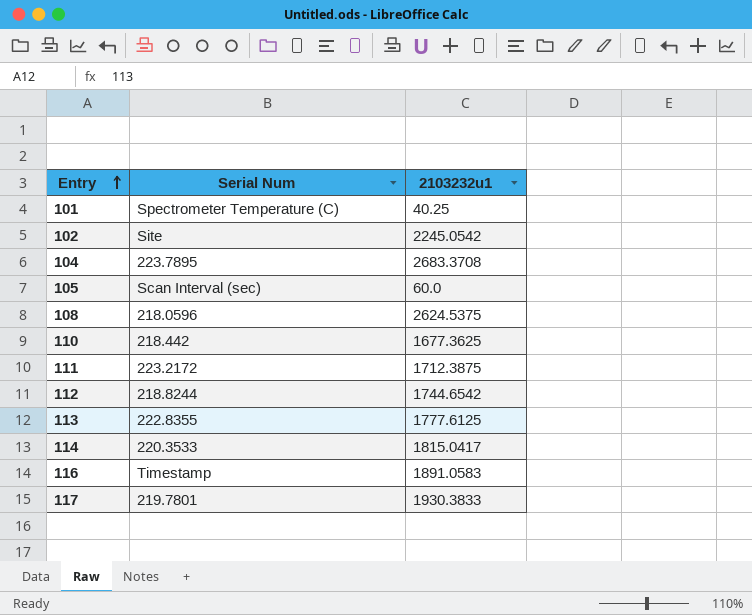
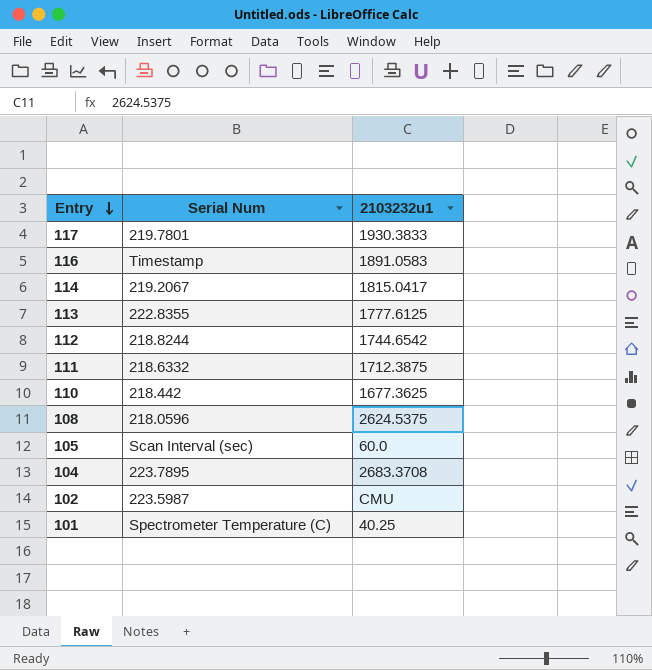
row order: Entry ascending -> Entry descending
114 | Serial Num: 220.3533 -> 219.2067
111 | Serial Num: 223.2172 -> 218.6332
102 | Serial Num: Site -> 223.5987
102 | 2103232u1: 2245.0542 -> CMU

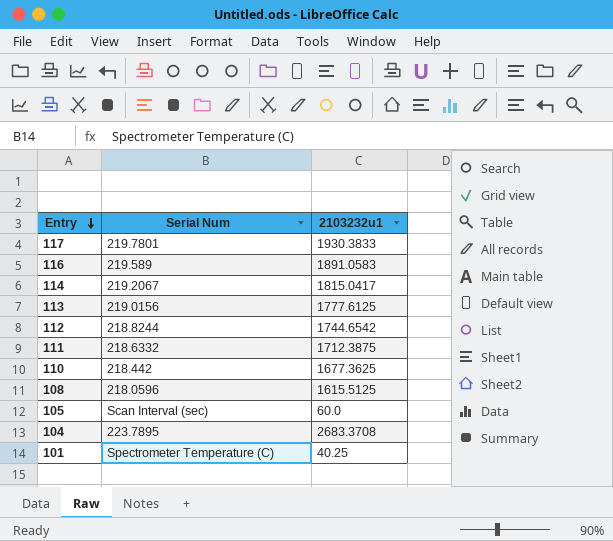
row 102: 223.5987 | CMU -> none
116 | Serial Num: Timestamp -> 219.589
113 | Serial Num: 222.8355 -> 219.0156
108 | 2103232u1: 2624.5375 -> 1615.5125

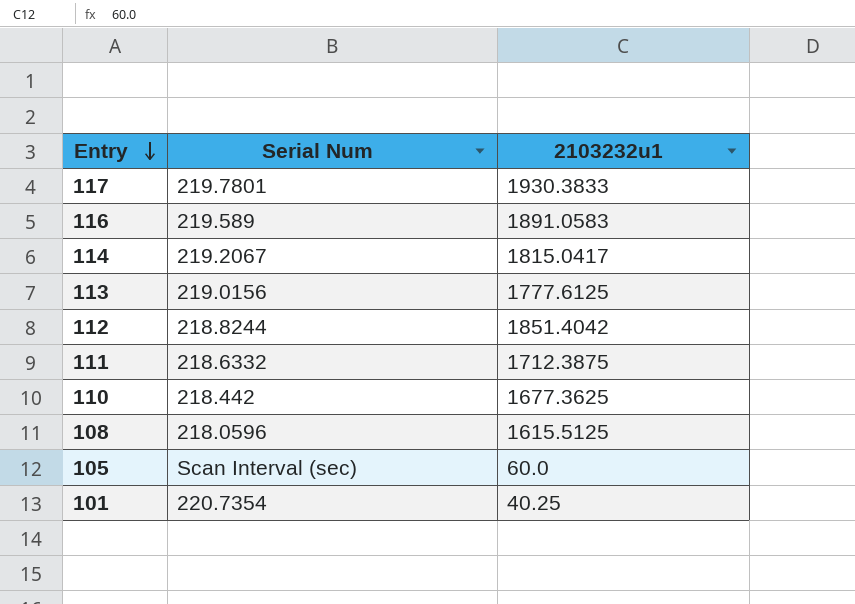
row 104: 223.7895 | 2683.3708 -> none
112 | 2103232u1: 1744.6542 -> 1851.4042
101 | Serial Num: Spectrometer Temperature (C) -> 220.7354

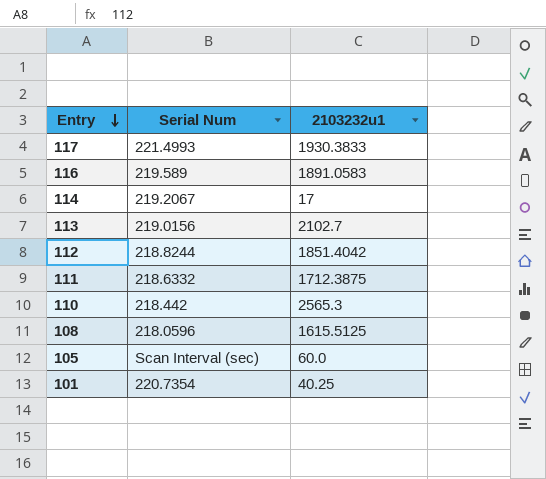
117 | Serial Num: 219.7801 -> 221.4993
114 | 2103232u1: 1815.0417 -> 17
113 | 2103232u1: 1777.6125 -> 2102.7
110 | 2103232u1: 1677.3625 -> 2565.3

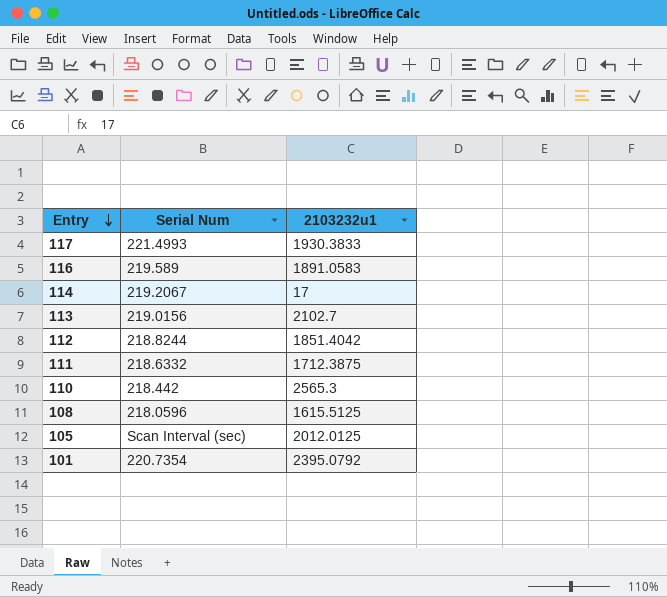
105 | 2103232u1: 60.0 -> 2012.0125
101 | 2103232u1: 40.25 -> 2395.0792

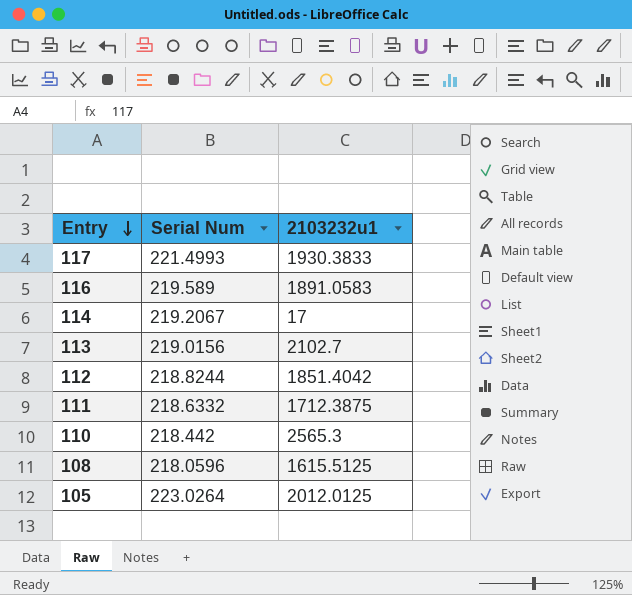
row 101: 220.7354 | 2395.0792 -> none
105 | Serial Num: Scan Interval (sec) -> 223.0264

